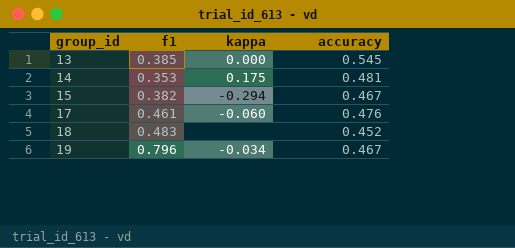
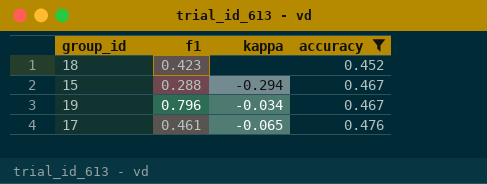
filter: none -> accuracy <= 0.476
row order: group_id ascending -> accuracy ascending
18 | f1: 0.483 -> 0.423
15 | f1: 0.382 -> 0.288
17 | kappa: -0.060 -> -0.065

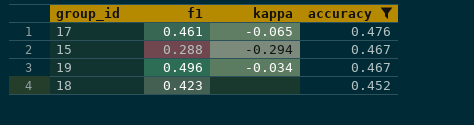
row order: accuracy ascending -> accuracy descending
19 | f1: 0.796 -> 0.496

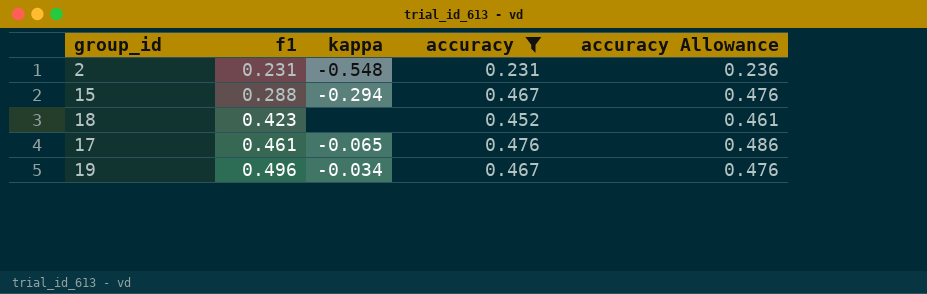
row order: accuracy descending -> f1 ascending
column accuracy Allowance | formula: none -> [accuracy] * 1.02
row 2: none -> 0.231 | -0.548 | 0.231 | 0.236

